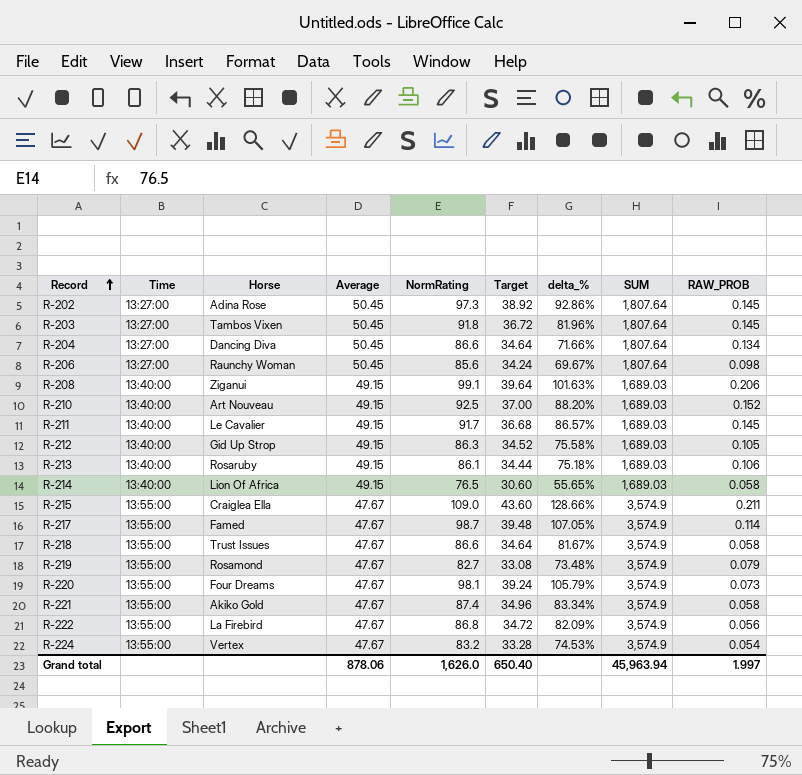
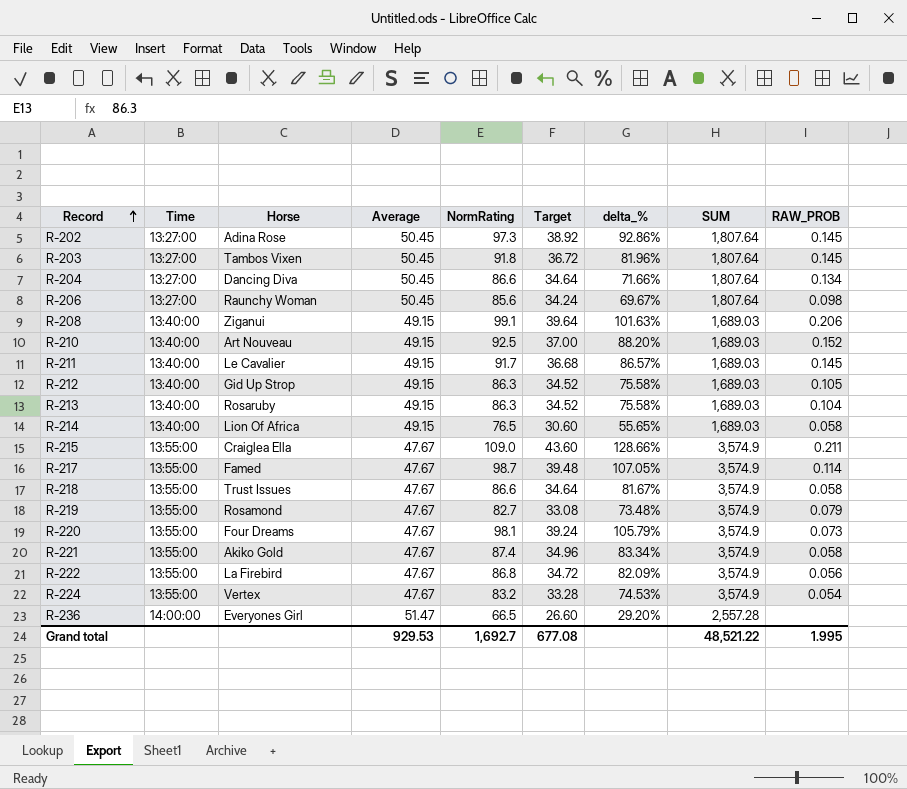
R-213 | NormRating: 86.1 -> 86.3
R-213 | Target: 34.44 -> 34.52
R-213 | delta_%: 75.18% -> 75.58%
R-213 | RAW_PROB: 0.106 -> 0.104
row R-236: none -> 14:00:00 | Everyones Girl | 51.47 | 66.5 | 26.60 | 29.20% | 2,557.28 | none
Grand total | Average: 878.06 -> 929.53
Grand total | NormRating: 1,626.0 -> 1,692.7
Grand total | Target: 650.40 -> 677.08
Grand total | SUM: 45,963.94 -> 48,521.22
Grand total | RAW_PROB: 1.997 -> 1.995

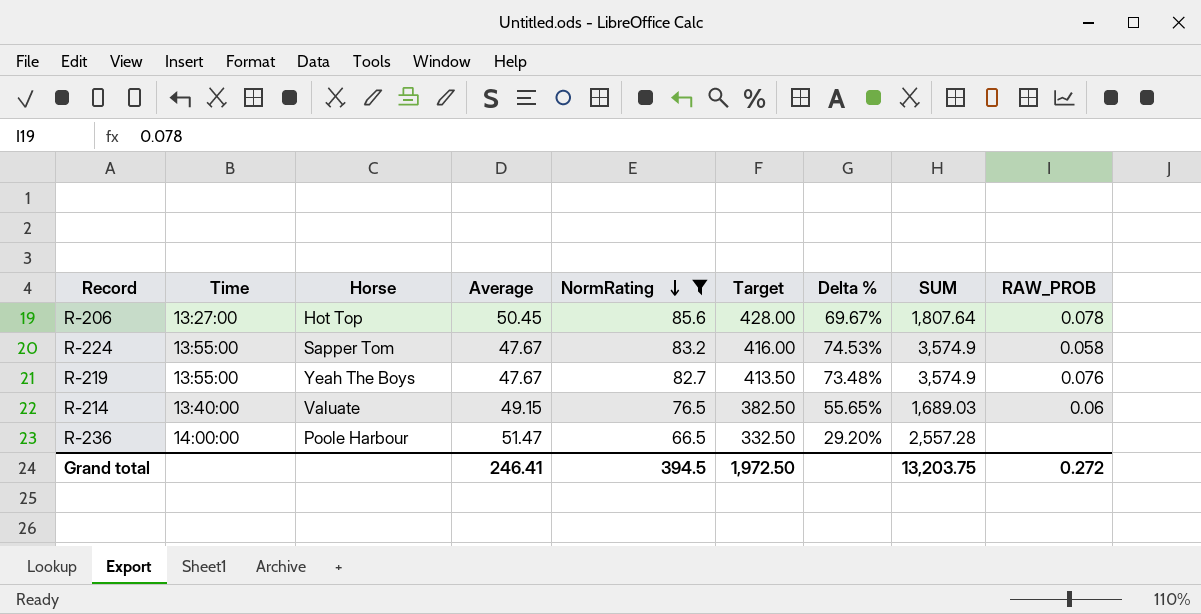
filter: none -> NormRating <= 85.6
row order: Record ascending -> NormRating descending
column Target | formula: [NormRating] * 0.4 -> [NormRating] * 5
column name: delta_% -> Delta %
R-206 | Horse: Raunchy Woman -> Hot Top
R-206 | RAW_PROB: 0.098 -> 0.078
R-224 | Horse: Vertex -> Sapper Tom
R-224 | RAW_PROB: 0.054 -> 0.058
R-219 | Horse: Rosamond -> Yeah The Boys
R-219 | RAW_PROB: 0.079 -> 0.076
R-214 | Horse: Lion Of Africa -> Valuate
R-214 | RAW_PROB: 0.058 -> 0.06
R-236 | Horse: Everyones Girl -> Poole Harbour
Grand total | Average: 929.53 -> 246.41
Grand total | NormRating: 1,692.7 -> 394.5
Grand total | Target: 677.08 -> 1,972.50
Grand total | SUM: 48,521.22 -> 13,203.75
Grand total | RAW_PROB: 1.995 -> 0.272

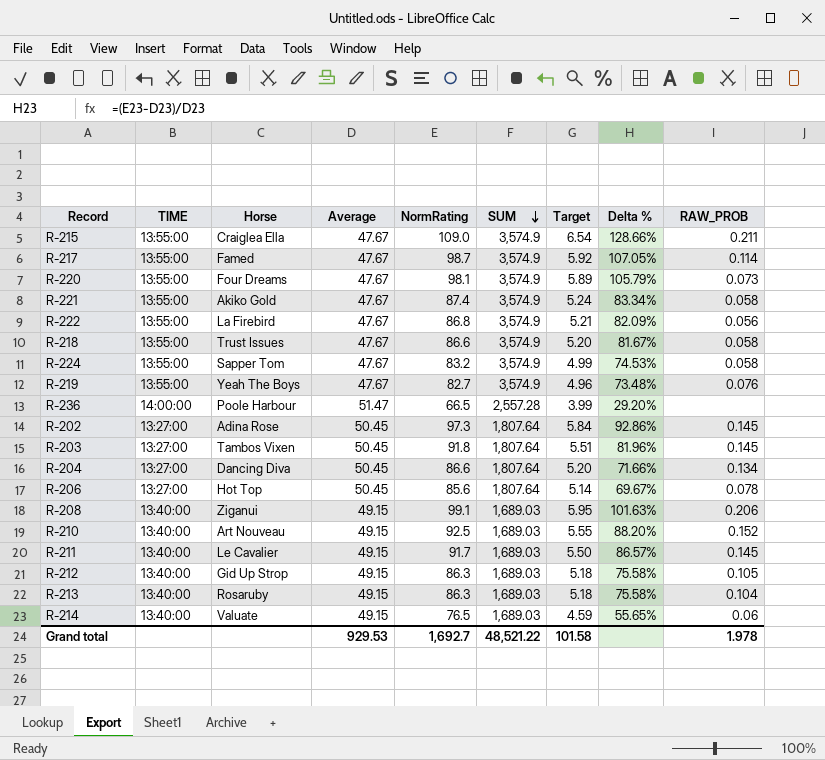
filter: NormRating <= 85.6 -> none
row order: NormRating descending -> SUM descending
column name: Time -> TIME
column SUM | position: 8 -> 6
column Target | formula: [NormRating] * 5 -> [NormRating] * 0.06
Grand total | Average: 246.41 -> 929.53
Grand total | NormRating: 394.5 -> 1,692.7
Grand total | SUM: 13,203.75 -> 48,521.22
Grand total | Target: 1,972.50 -> 101.58
Grand total | RAW_PROB: 0.272 -> 1.978

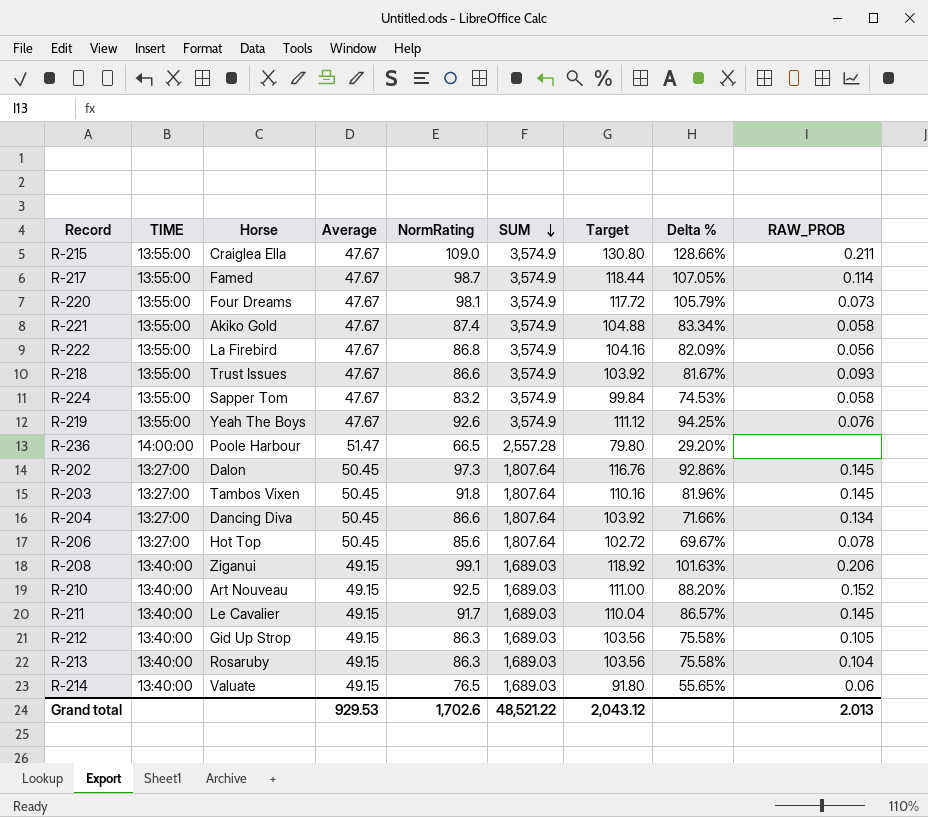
column Target | formula: [NormRating] * 0.06 -> [NormRating] * 1.2
R-218 | RAW_PROB: 0.058 -> 0.093
R-219 | NormRating: 82.7 -> 92.6
R-219 | Delta %: 73.48% -> 94.25%
R-202 | Horse: Adina Rose -> Dalon
Grand total | NormRating: 1,692.7 -> 1,702.6
Grand total | Target: 101.58 -> 2,043.12
Grand total | RAW_PROB: 1.978 -> 2.013

